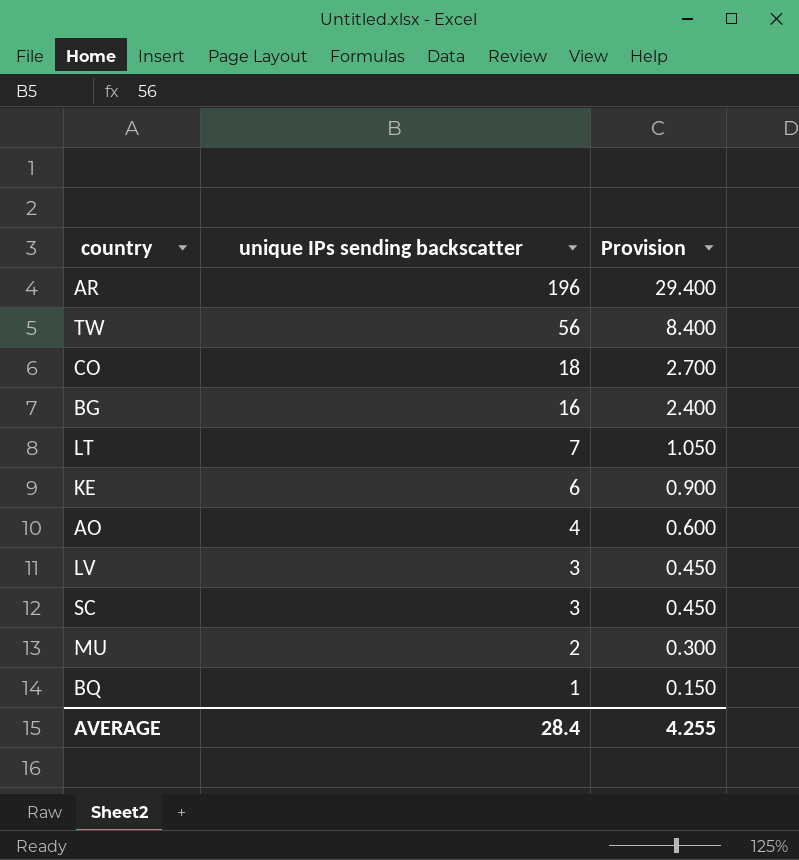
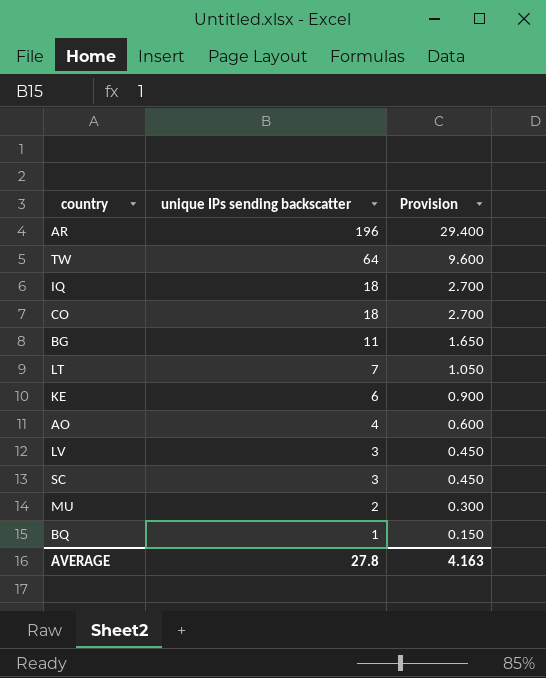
TW | unique IPs sending backscatter: 56 -> 64
TW | Provision: 8.400 -> 9.600
row IQ: none -> 18 | 2.700
BG | unique IPs sending backscatter: 16 -> 11
BG | Provision: 2.400 -> 1.650
AVERAGE | unique IPs sending backscatter: 28.4 -> 27.8
AVERAGE | Provision: 4.255 -> 4.163

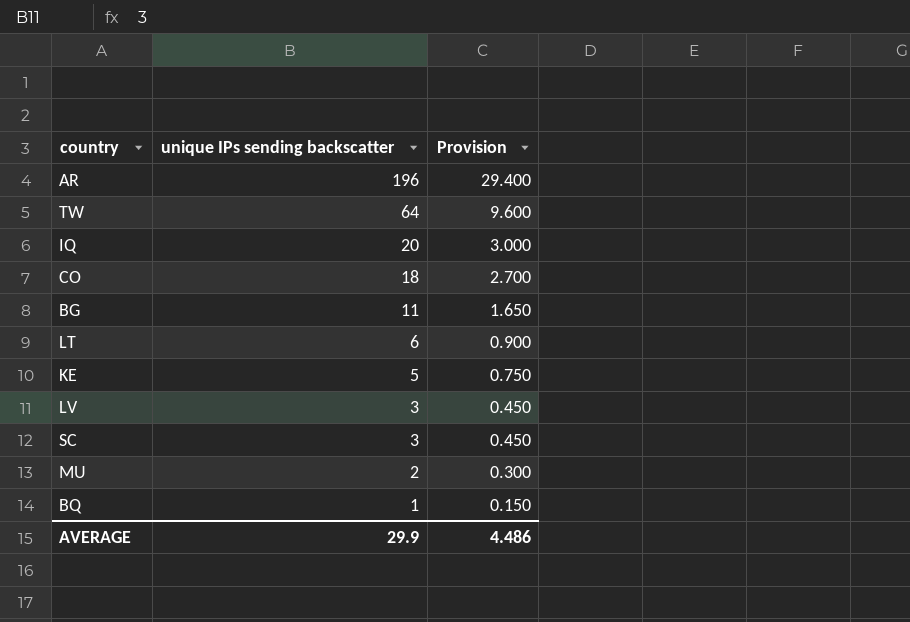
row AO: 4 | 0.600 -> none
IQ | unique IPs sending backscatter: 18 -> 20
IQ | Provision: 2.700 -> 3.000
LT | unique IPs sending backscatter: 7 -> 6
LT | Provision: 1.050 -> 0.900
KE | unique IPs sending backscatter: 6 -> 5
KE | Provision: 0.900 -> 0.750
AVERAGE | unique IPs sending backscatter: 27.8 -> 29.9
AVERAGE | Provision: 4.163 -> 4.486

